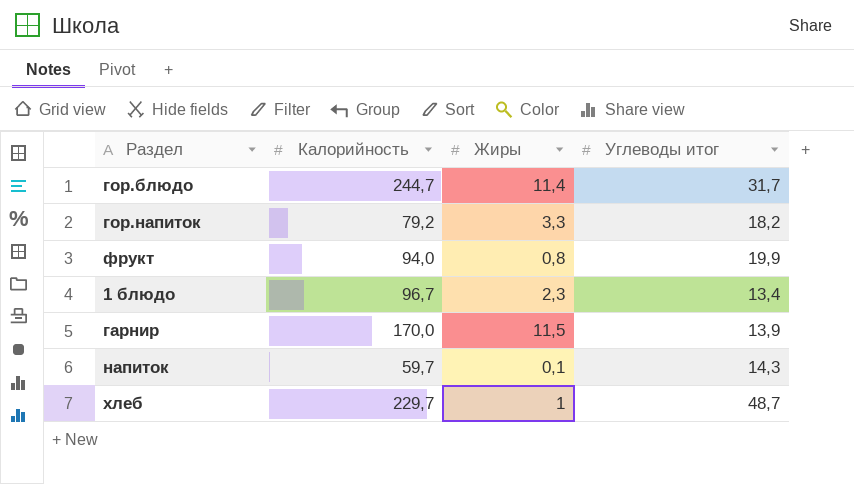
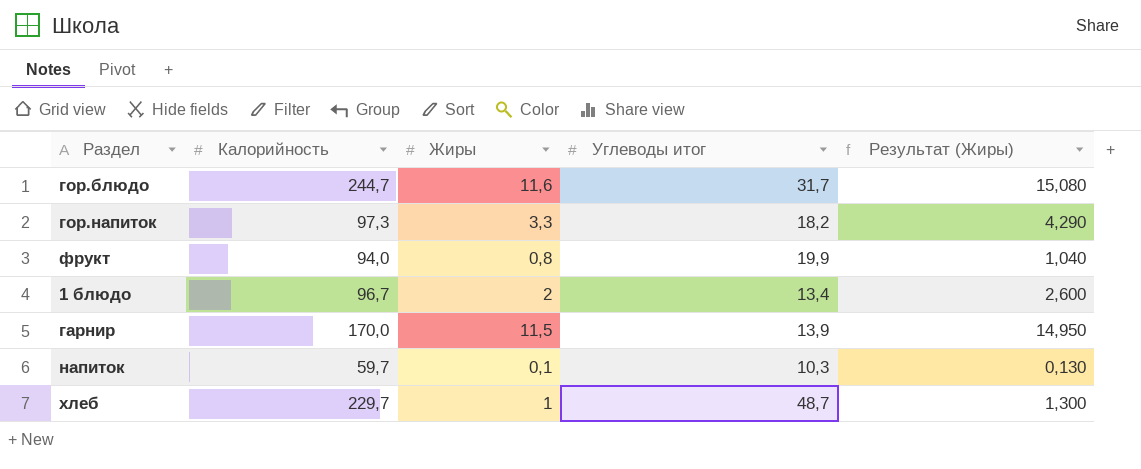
column Результат (Жиры) | formula: none -> [Жиры] * 1,3
гор.блюдо | Жиры: 11,4 -> 11,6
гор.напиток | Калорийность: 79,2 -> 97,3
1 блюдо | Жиры: 2,3 -> 2
напиток | Углеводы итог: 14,3 -> 10,3

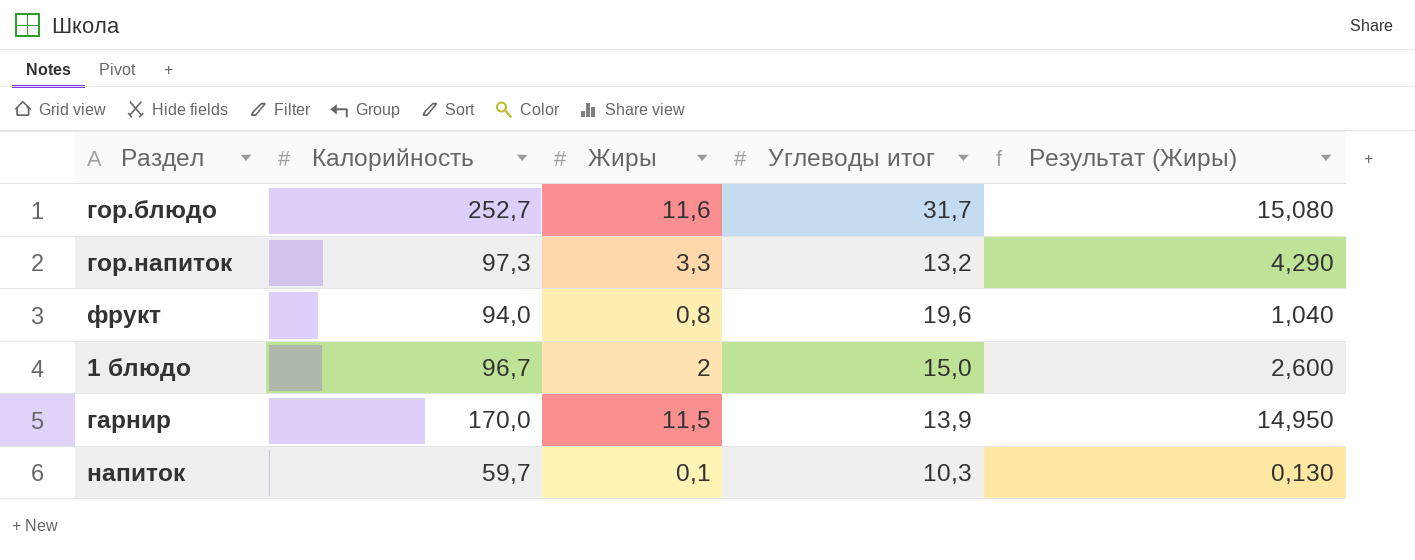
row хлеб: 229,7 | 1 | 48,7 | 1,300 -> none
гор.блюдо | Калорийность: 244,7 -> 252,7
гор.напиток | Углеводы итог: 18,2 -> 13,2
фрукт | Углеводы итог: 19,9 -> 19,6
1 блюдо | Углеводы итог: 13,4 -> 15,0

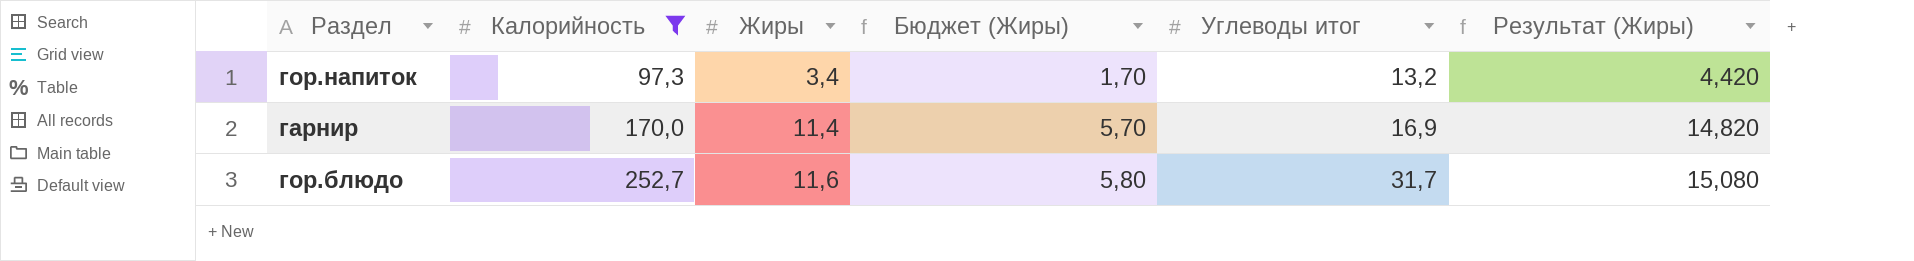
filter: none -> Калорийность >= 97,3
row order: none -> Калорийность ascending
column Бюджет (Жиры) | formula: none -> [Жиры] * 0,5
гор.напиток | Жиры: 3,3 -> 3,4
гор.напиток | Результат (Жиры): 4,290 -> 4,420
гарнир | Жиры: 11,5 -> 11,4
гарнир | Углеводы итог: 13,9 -> 16,9
гарнир | Результат (Жиры): 14,950 -> 14,820

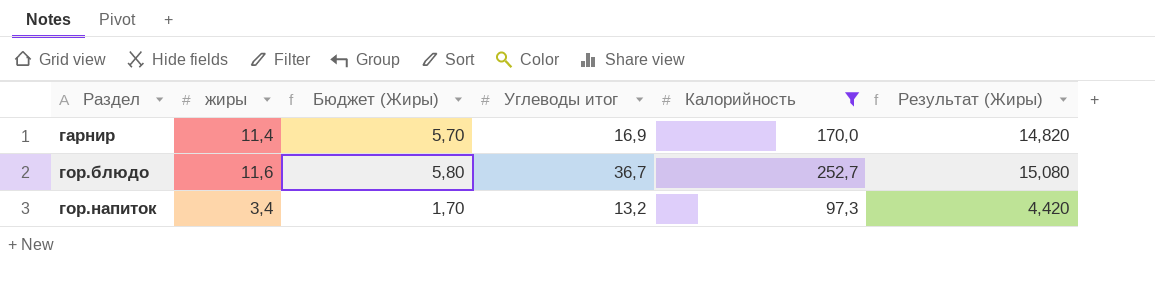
row order: Калорийность ascending -> Раздел ascending
column name: Жиры -> жиры
column Калорийность | position: 2 -> 5
гор.блюдо | Углеводы итог: 31,7 -> 36,7

